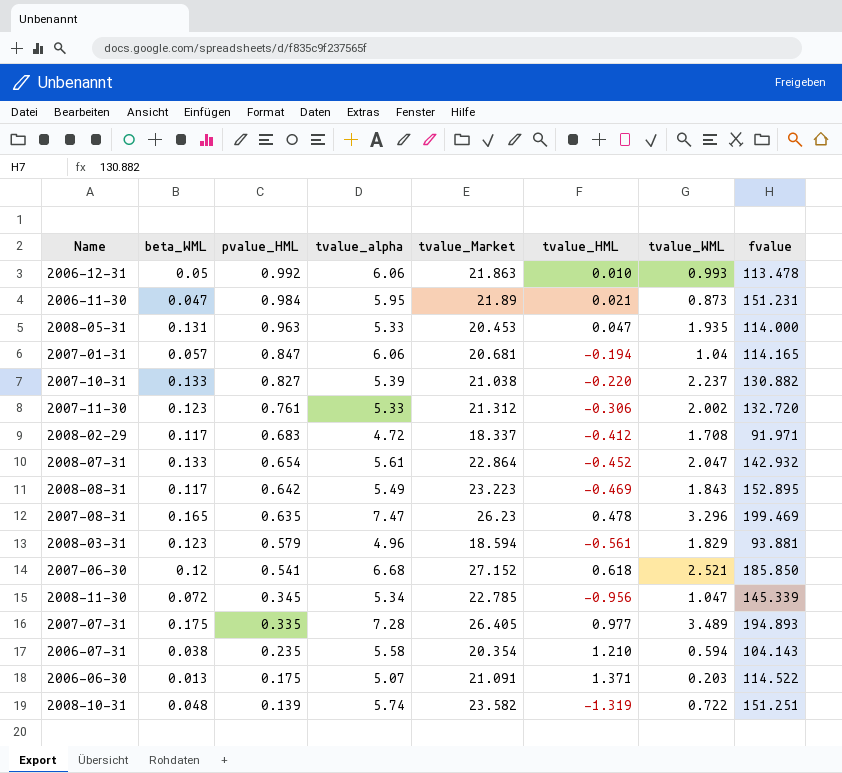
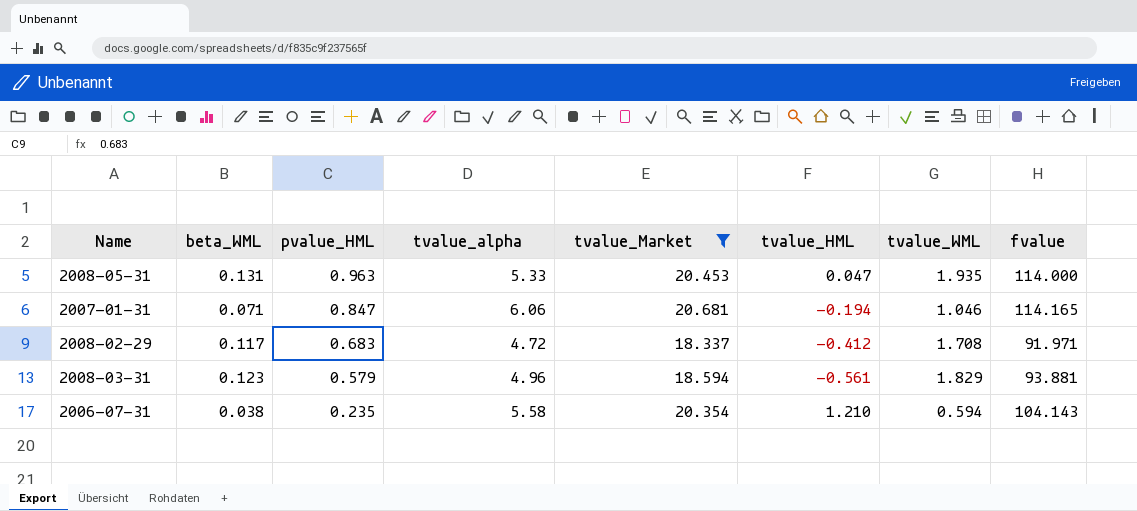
filter: none -> tvalue_Market <= 20.681
2007-01-31 | beta_WML: 0.057 -> 0.071
2007-01-31 | tvalue_WML: 1.04 -> 1.046

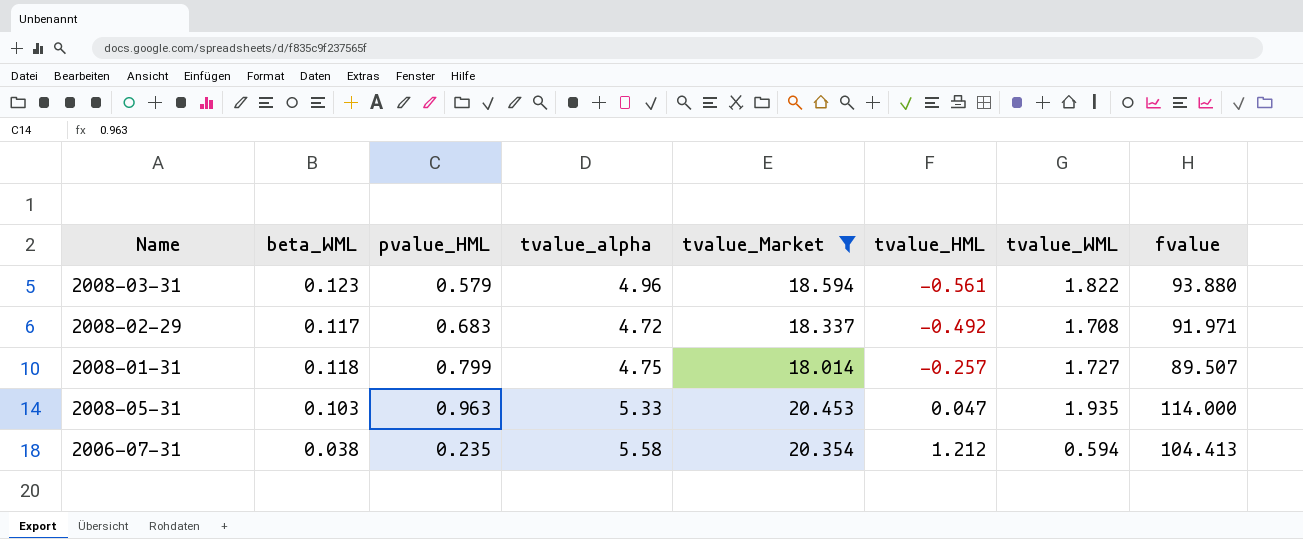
row order: pvalue_HML descending -> tvalue_HML ascending
row 2007-01-31: 0.071 | 0.847 | 6.06 | 20.681 | -0.194 | 1.046 | 114.165 -> none
2008-03-31 | tvalue_WML: 1.829 -> 1.822
2008-03-31 | fvalue: 93.881 -> 93.880
2008-02-29 | tvalue_HML: -0.412 -> -0.492
row 2008-01-31: none -> 0.118 | 0.799 | 4.75 | 18.014 | -0.257 | 1.727 | 89.507
2008-05-31 | beta_WML: 0.131 -> 0.103
2006-07-31 | tvalue_HML: 1.210 -> 1.212
2006-07-31 | fvalue: 104.143 -> 104.413

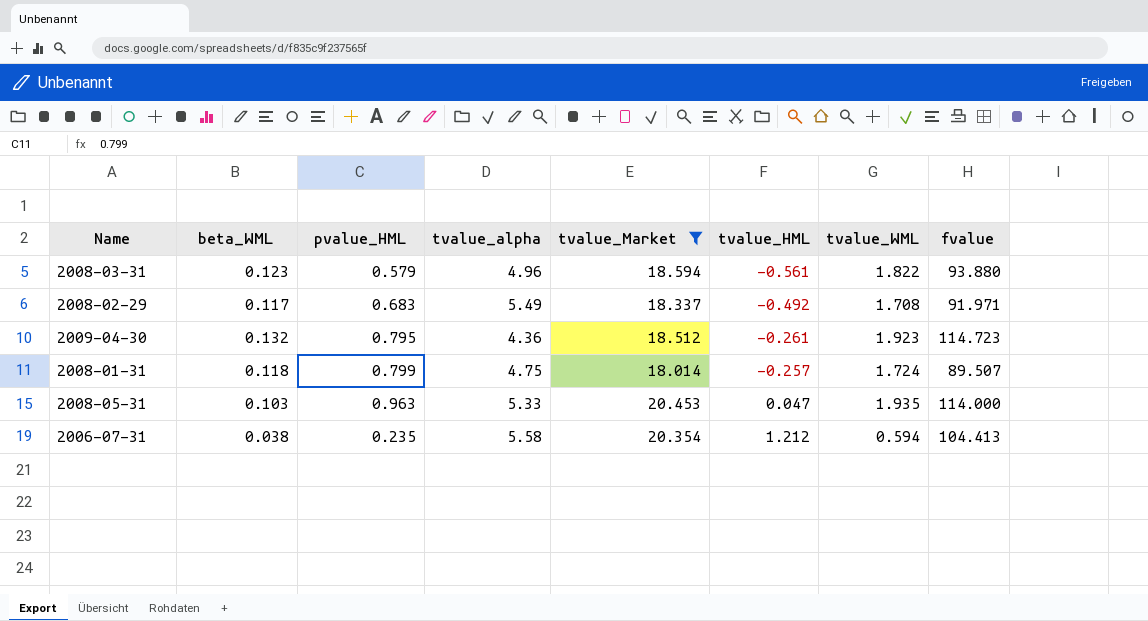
2008-02-29 | tvalue_alpha: 4.72 -> 5.49
row 2009-04-30: none -> 0.132 | 0.795 | 4.36 | 18.512 | -0.261 | 1.923 | 114.723
2008-01-31 | tvalue_WML: 1.727 -> 1.724

